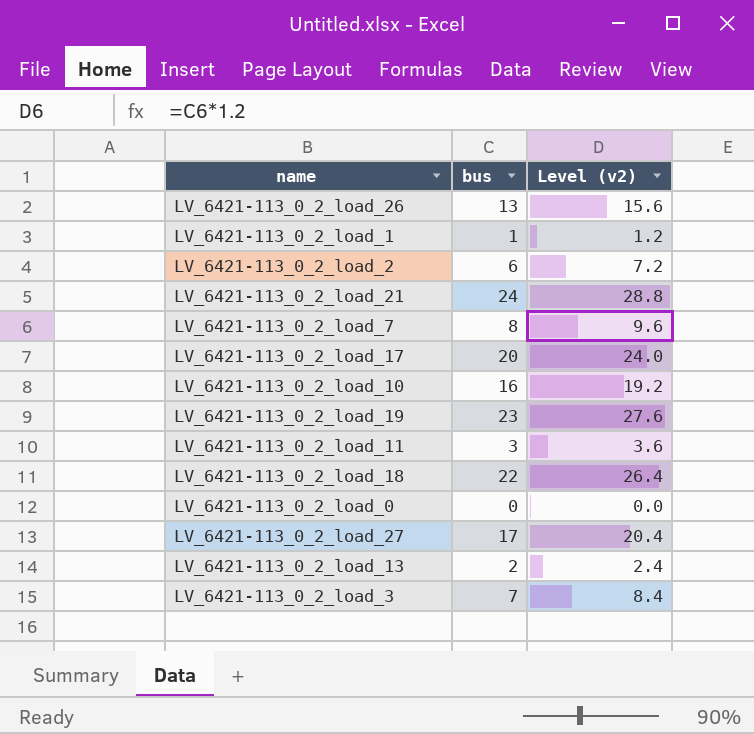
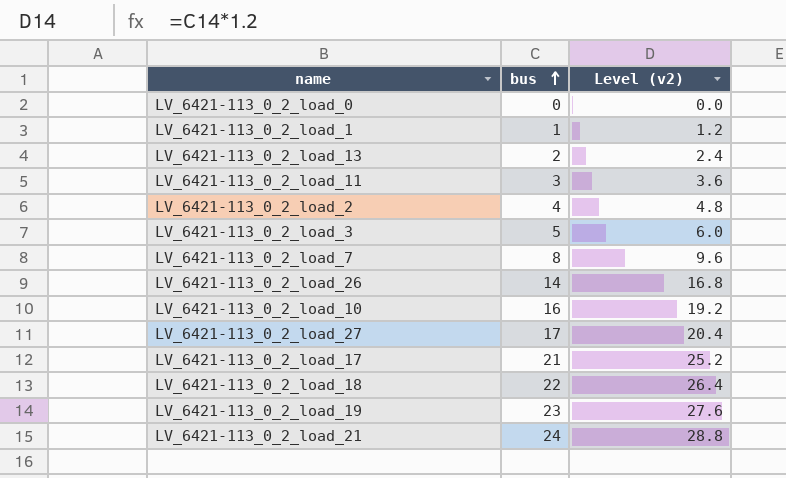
row order: none -> bus ascending
LV_6421-113_0_2_load_2 | bus: 6 -> 4
LV_6421-113_0_2_load_2 | Level (v2): 7.2 -> 4.8
LV_6421-113_0_2_load_3 | bus: 7 -> 5
LV_6421-113_0_2_load_3 | Level (v2): 8.4 -> 6.0
LV_6421-113_0_2_load_26 | bus: 13 -> 14
LV_6421-113_0_2_load_26 | Level (v2): 15.6 -> 16.8
LV_6421-113_0_2_load_17 | bus: 20 -> 21
LV_6421-113_0_2_load_17 | Level (v2): 24.0 -> 25.2

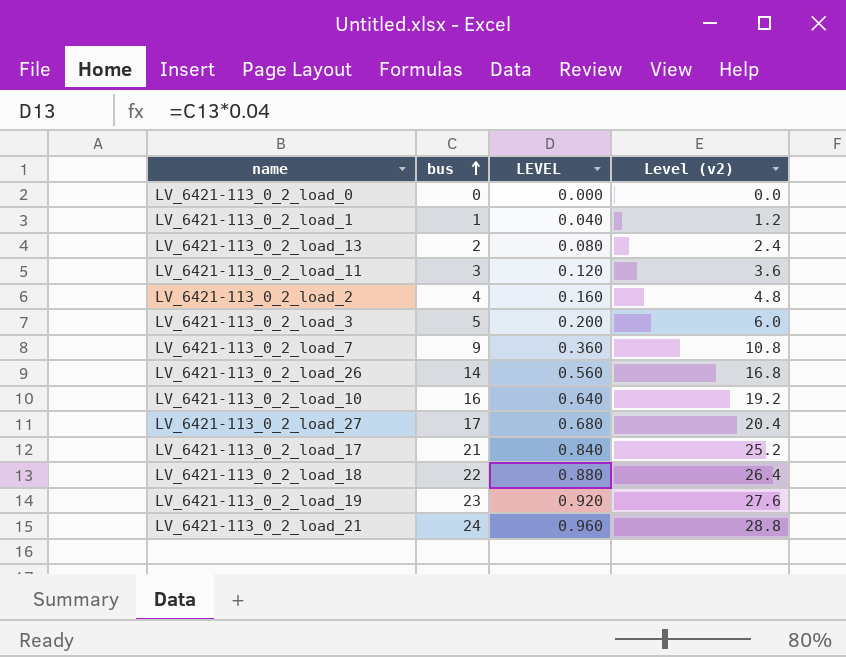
column LEVEL | formula: none -> [bus] * 0.04
LV_6421-113_0_2_load_7 | bus: 8 -> 9
LV_6421-113_0_2_load_7 | Level (v2): 9.6 -> 10.8

